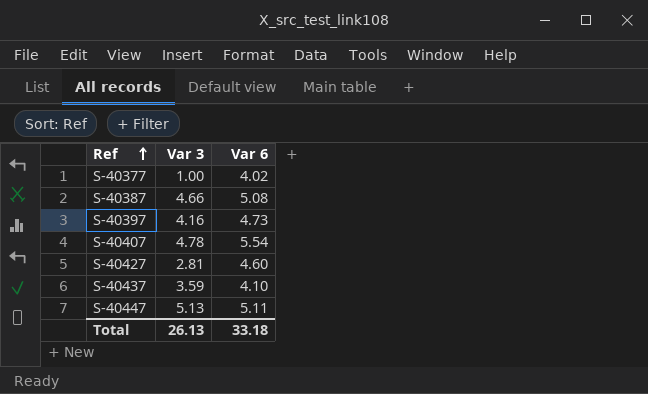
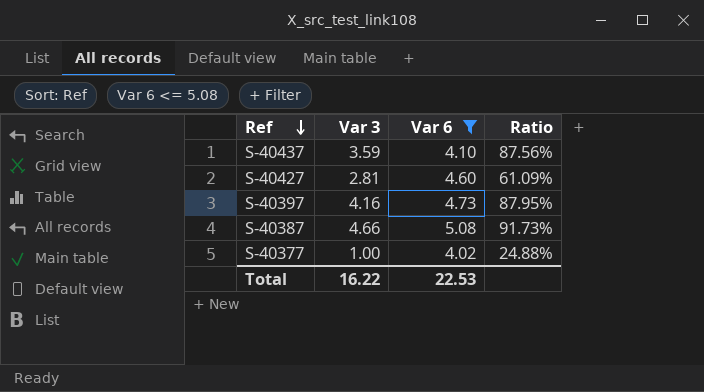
filter: none -> Var 6 <= 5.08
row order: Ref ascending -> Ref descending
column Ratio | formula: none -> [Var 3] / [Var 6]
Total | Var 3: 26.13 -> 16.22
Total | Var 6: 33.18 -> 22.53

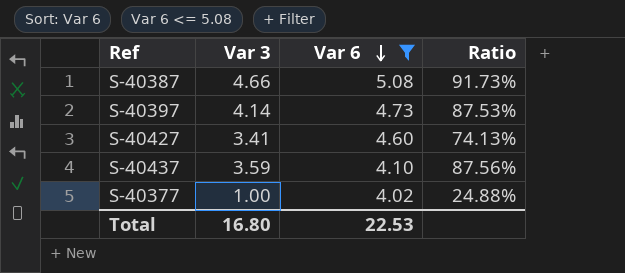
row order: Ref descending -> Var 6 descending
S-40397 | Var 3: 4.16 -> 4.14
S-40397 | Ratio: 87.95% -> 87.53%
S-40427 | Var 3: 2.81 -> 3.41
S-40427 | Ratio: 61.09% -> 74.13%
Total | Var 3: 16.22 -> 16.80

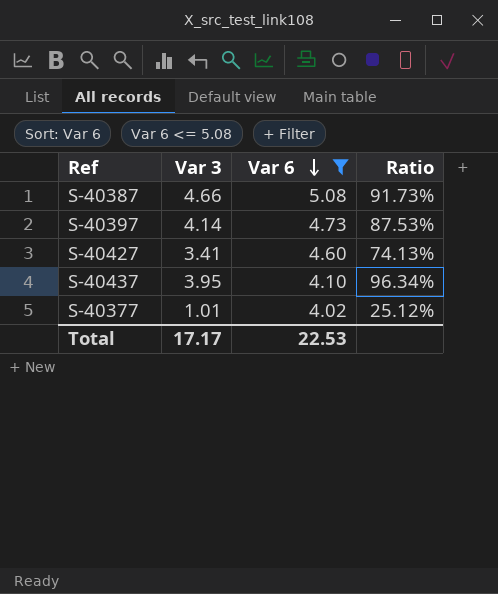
S-40437 | Var 3: 3.59 -> 3.95
S-40437 | Ratio: 87.56% -> 96.34%
S-40377 | Var 3: 1.00 -> 1.01
S-40377 | Ratio: 24.88% -> 25.12%
Total | Var 3: 16.80 -> 17.17

